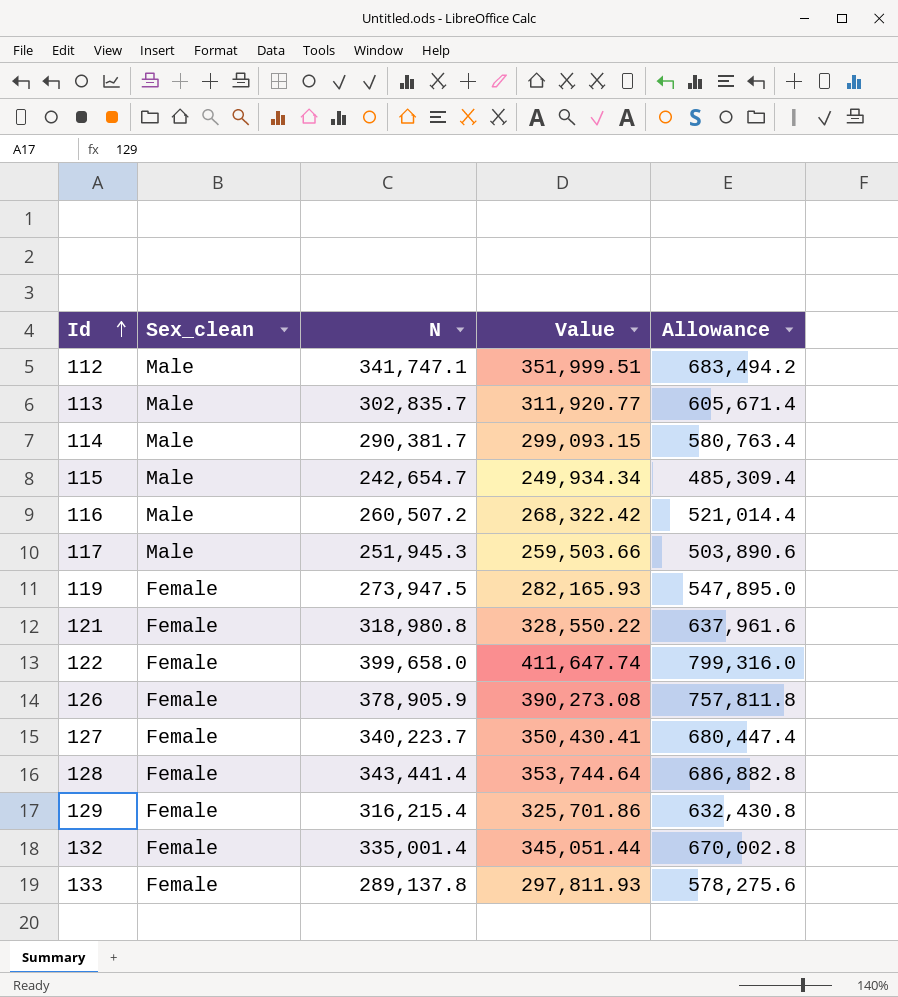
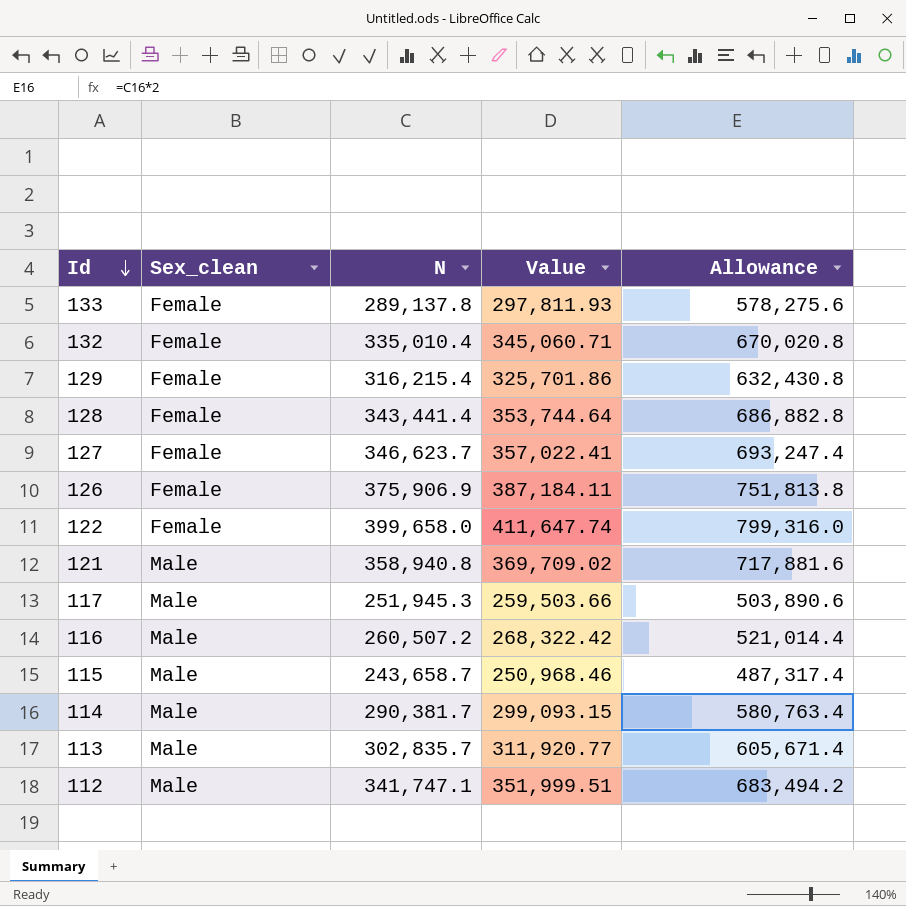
row order: Id ascending -> Id descending
row 119: Female | 273,947.5 | 282,165.93 | 547,895.0 -> none
132 | N: 335,001.4 -> 335,010.4
132 | Value: 345,051.44 -> 345,060.71
132 | Allowance: 670,002.8 -> 670,020.8
127 | N: 340,223.7 -> 346,623.7
127 | Value: 350,430.41 -> 357,022.41
127 | Allowance: 680,447.4 -> 693,247.4
126 | N: 378,905.9 -> 375,906.9
126 | Value: 390,273.08 -> 387,184.11
126 | Allowance: 757,811.8 -> 751,813.8
121 | Sex_clean: Female -> Male
121 | N: 318,980.8 -> 358,940.8
121 | Value: 328,550.22 -> 369,709.02
121 | Allowance: 637,961.6 -> 717,881.6
115 | N: 242,654.7 -> 243,658.7
115 | Value: 249,934.34 -> 250,968.46
115 | Allowance: 485,309.4 -> 487,317.4

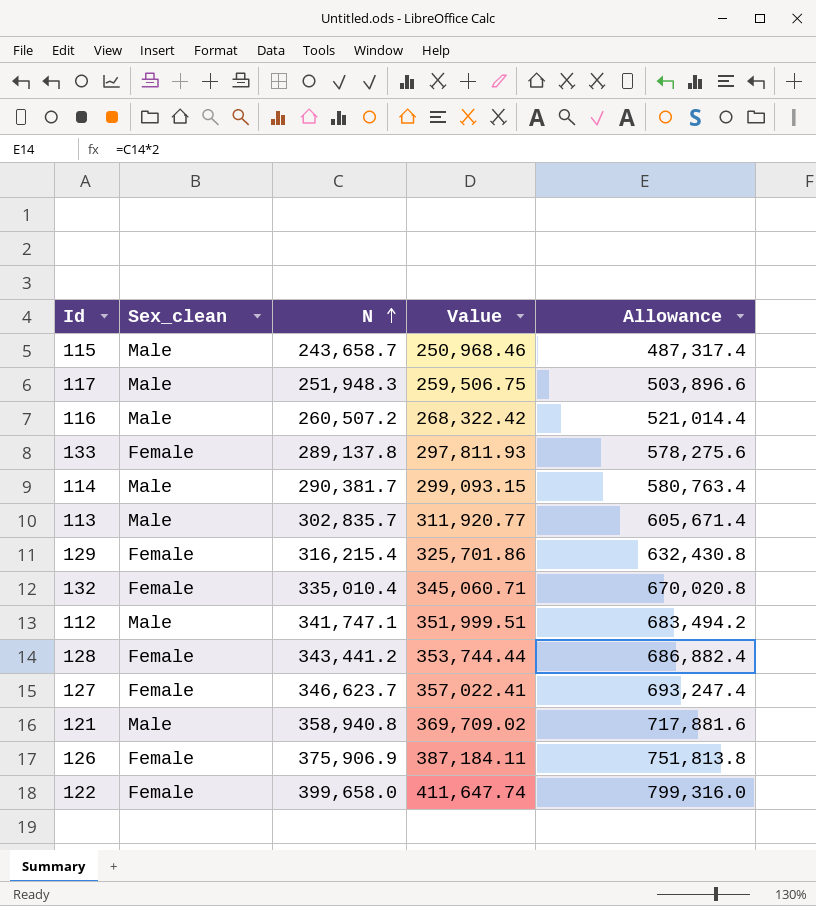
row order: Id descending -> N ascending
117 | N: 251,945.3 -> 251,948.3
117 | Value: 259,503.66 -> 259,506.75
117 | Allowance: 503,890.6 -> 503,896.6
128 | N: 343,441.4 -> 343,441.2
128 | Value: 353,744.64 -> 353,744.44
128 | Allowance: 686,882.8 -> 686,882.4

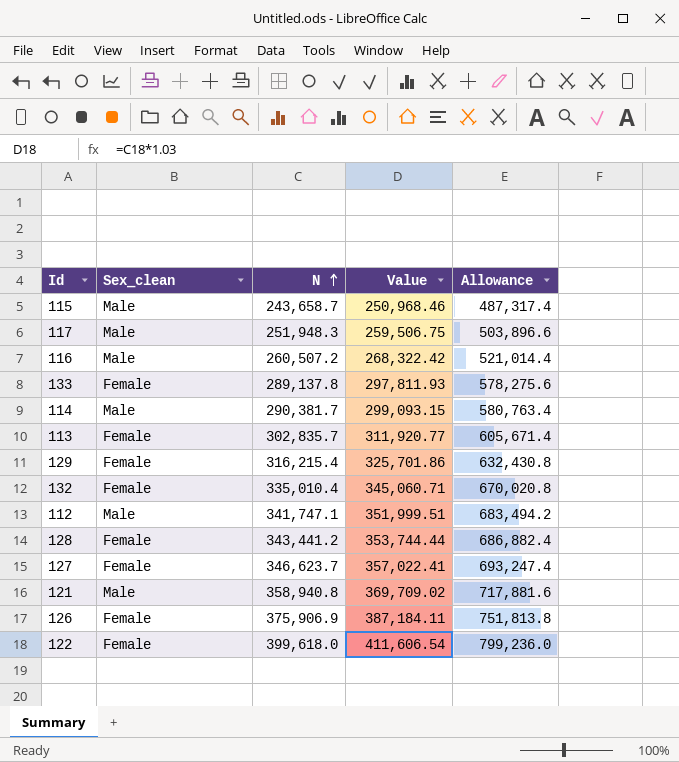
113 | Sex_clean: Male -> Female
122 | N: 399,658.0 -> 399,618.0
122 | Value: 411,647.74 -> 411,606.54
122 | Allowance: 799,316.0 -> 799,236.0

